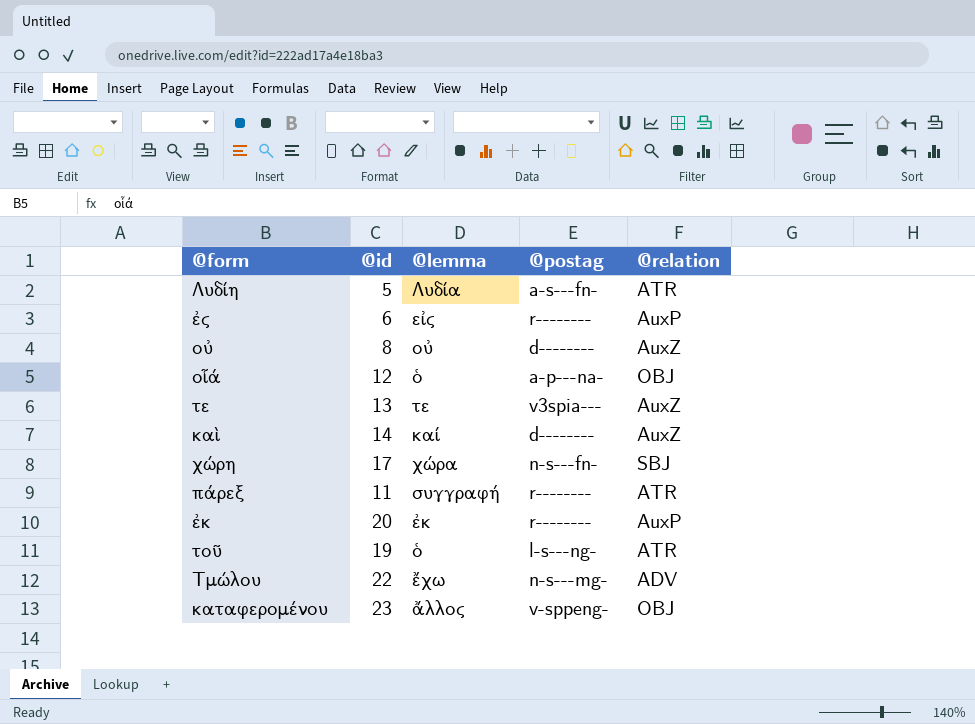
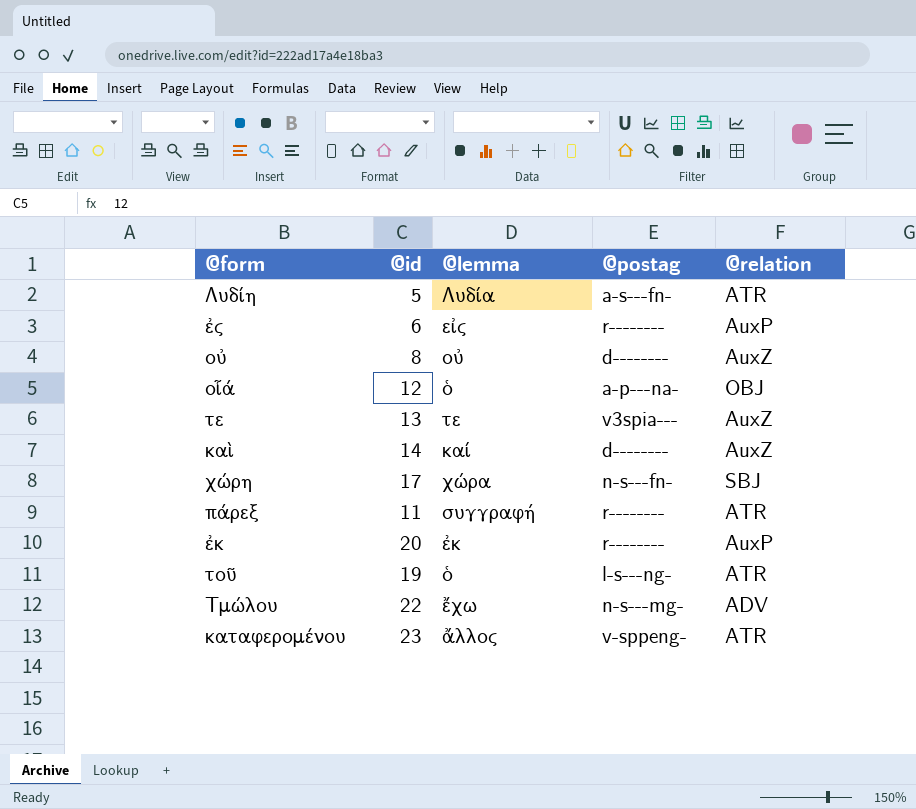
καταφερομένου | @relation: OBJ -> ATR

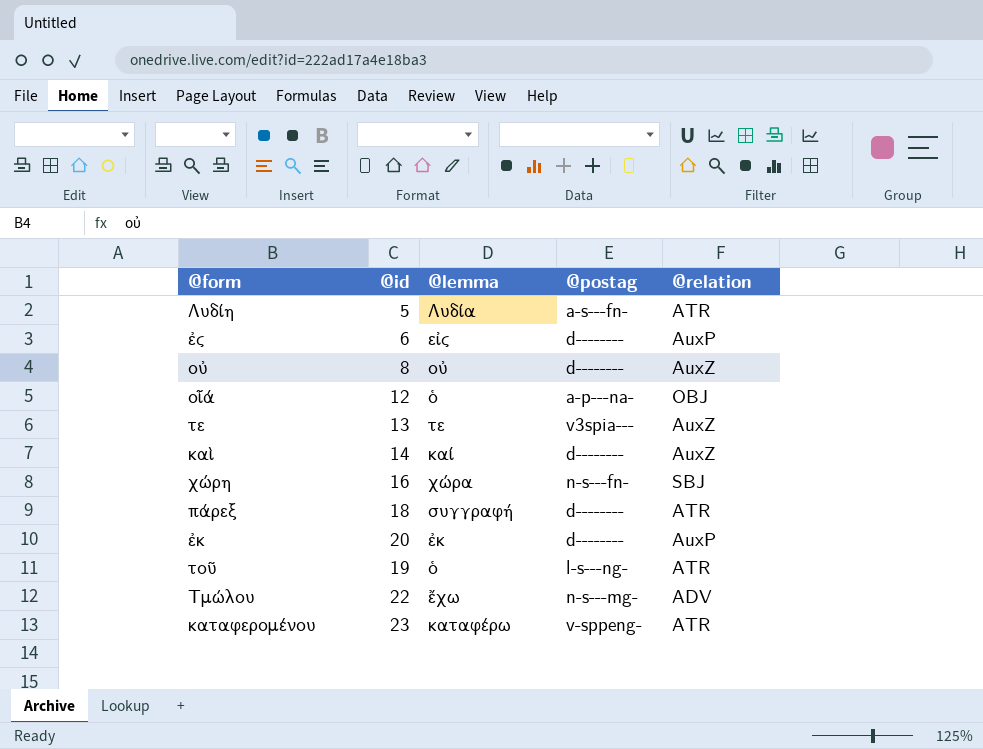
ἐς | @postag: r-------- -> d--------
χώρη | @id: 17 -> 16
πάρεξ | @id: 11 -> 18
πάρεξ | @postag: r-------- -> d--------
ἐκ | @postag: r-------- -> d--------
καταφερομένου | @lemma: ἄλλος -> καταφέρω

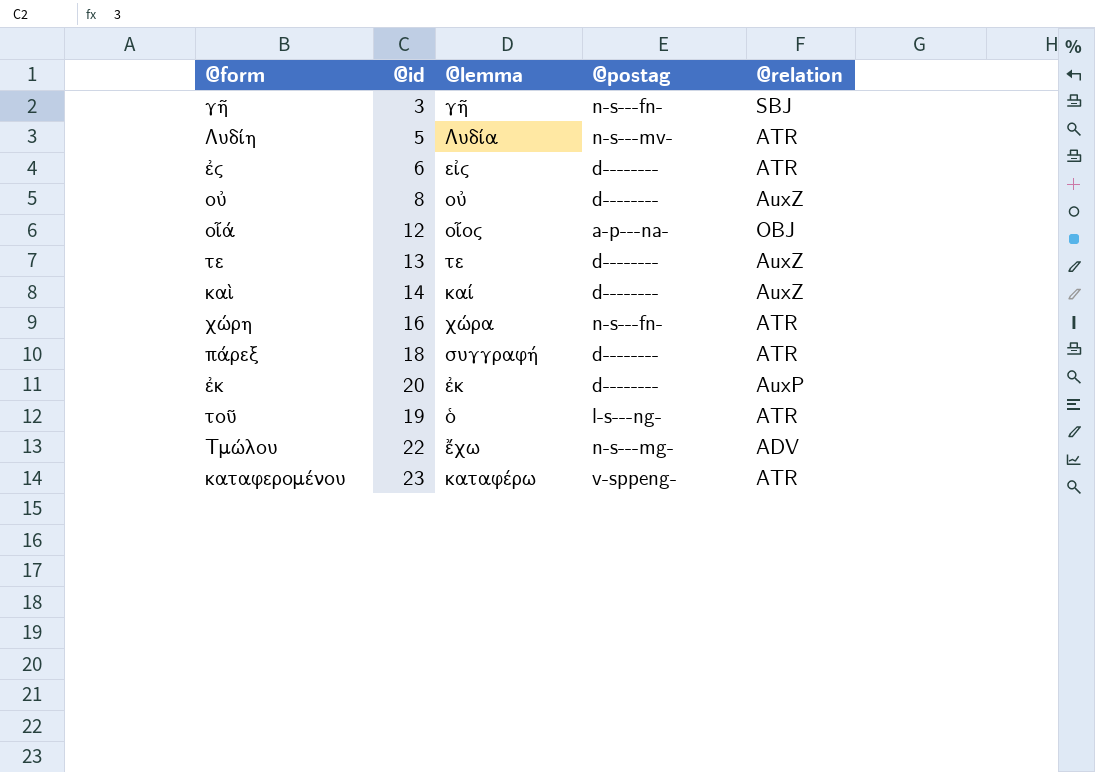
row γῆ: none -> 3 | γῆ | n-s---fn- | SBJ
Λυδίη | @postag: a-s---fn- -> n-s---mv-
ἐς | @relation: AuxP -> ATR
οἷά | @lemma: ὁ -> οἷος
τε | @postag: v3spia--- -> d--------
χώρη | @relation: SBJ -> ATR

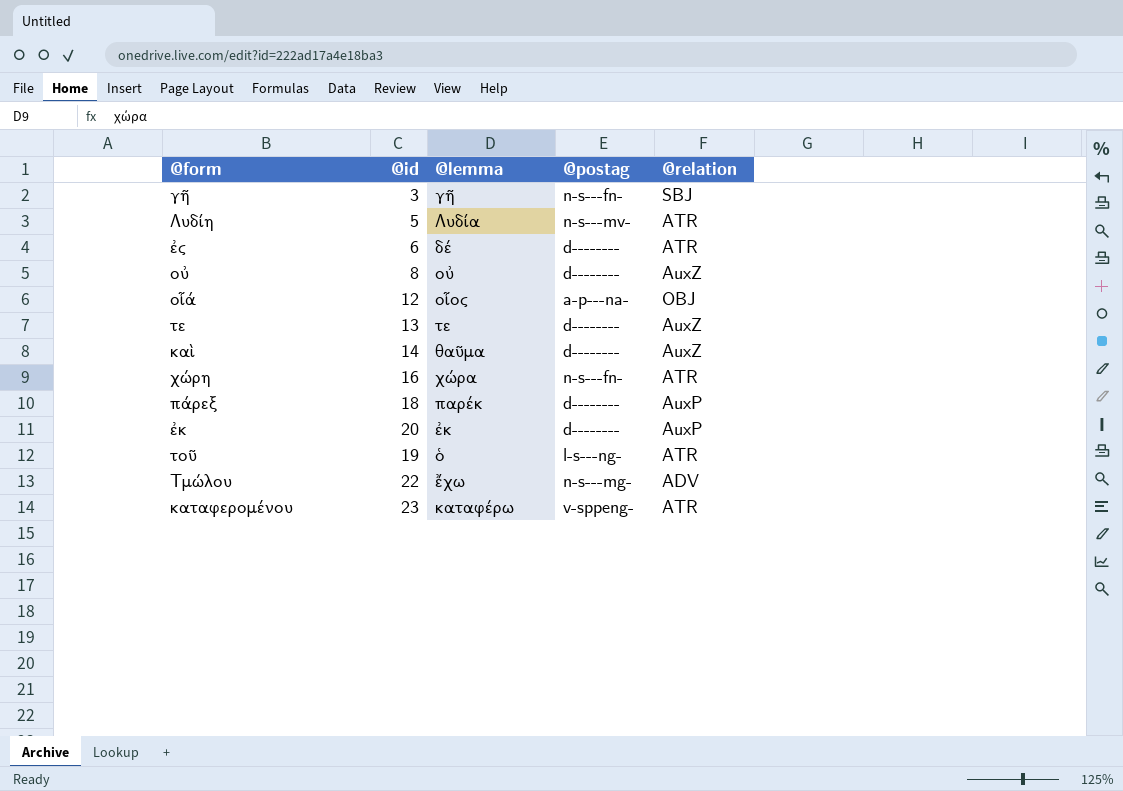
ἐς | @lemma: εἰς -> δέ
καὶ | @lemma: καί -> θαῦμα
πάρεξ | @lemma: συγγραφή -> παρέκ
πάρεξ | @relation: ATR -> AuxP

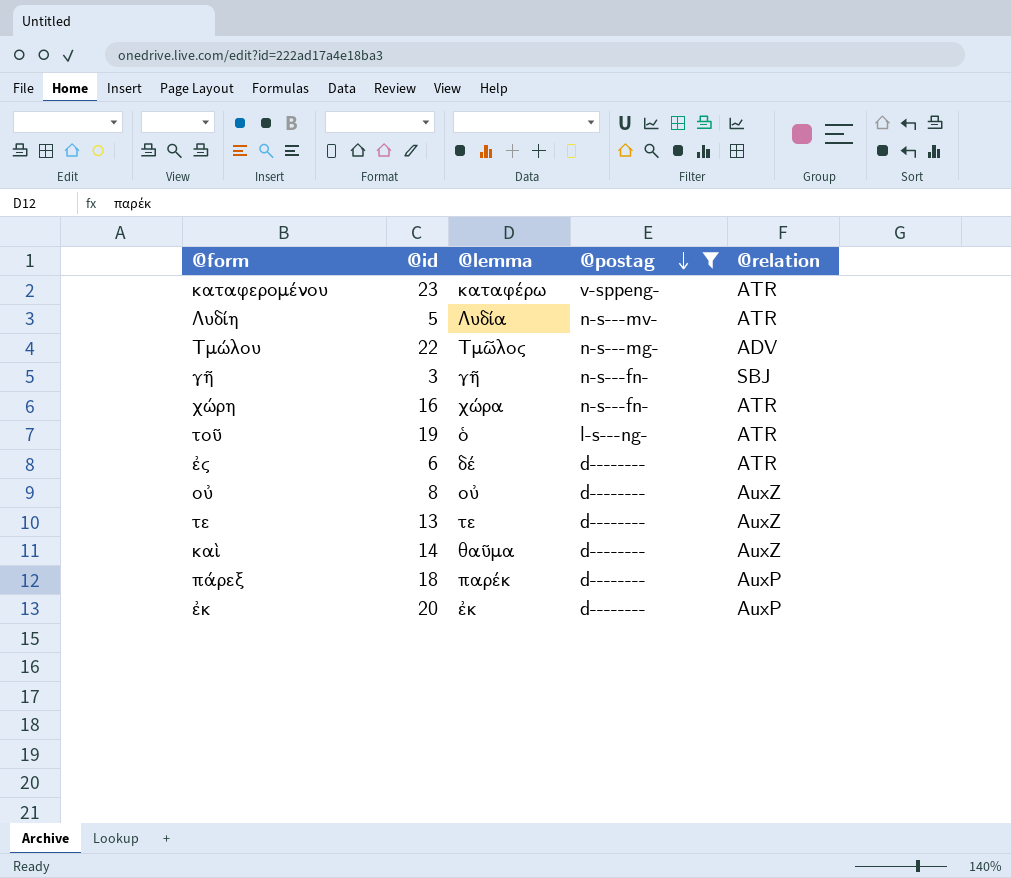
filter: none -> @postag != a-p---na-
row order: none -> @postag descending
Τμώλου | @lemma: ἔχω -> Τμῶλος

